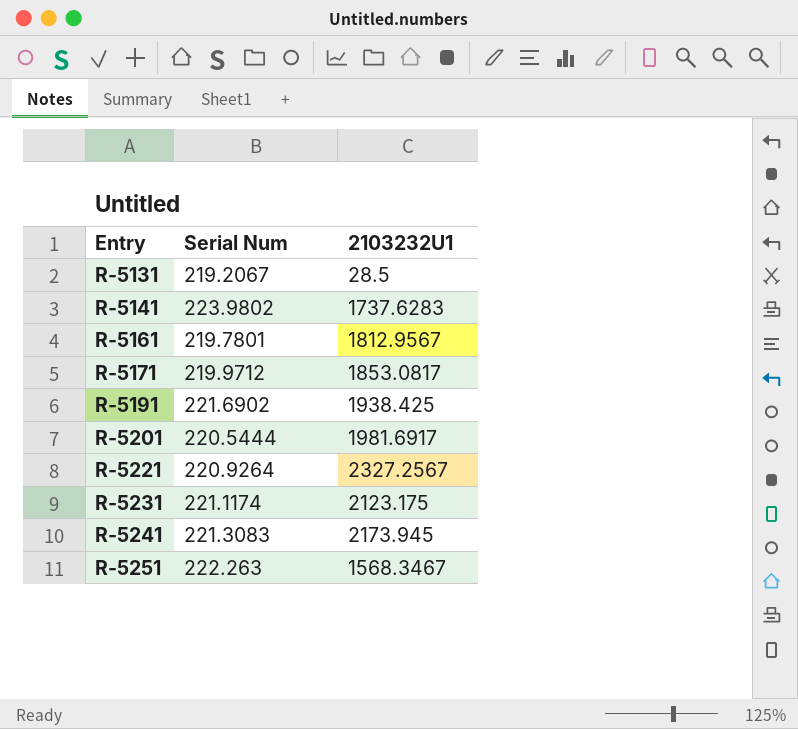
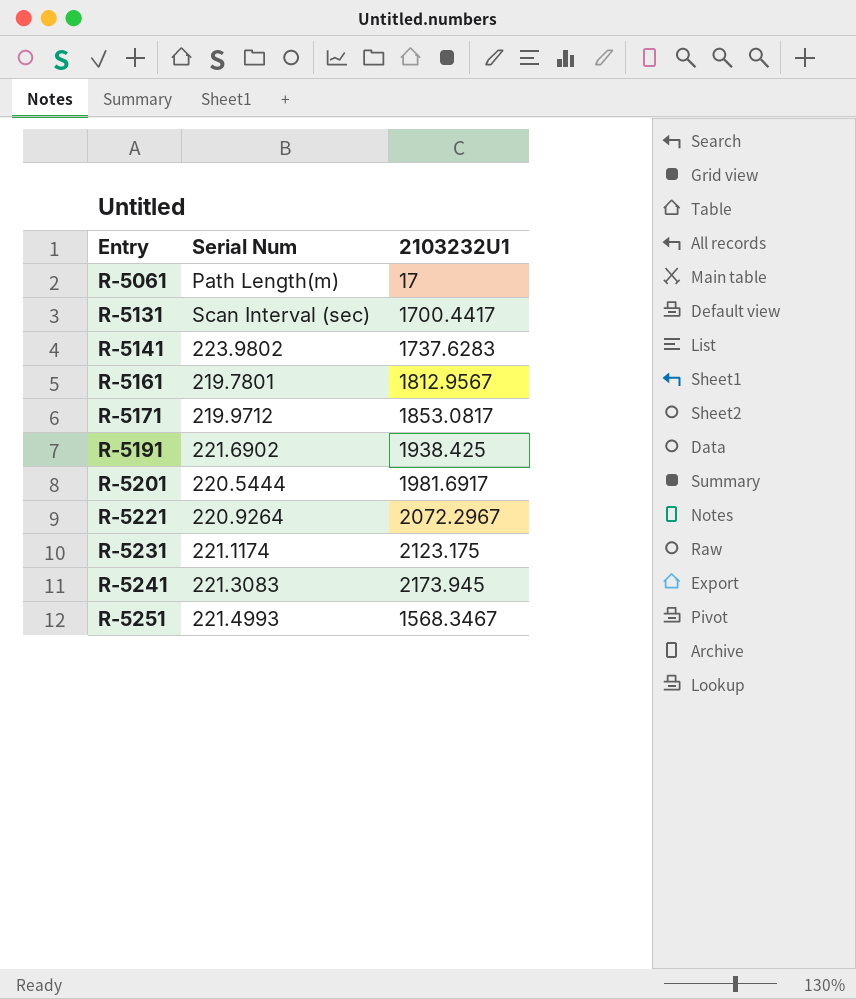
row R-5061: none -> Path Length(m) | 17
R-5131 | Serial Num: 219.2067 -> Scan Interval (sec)
R-5131 | 2103232U1: 28.5 -> 1700.4417
R-5221 | 2103232U1: 2327.2567 -> 2072.2967
R-5251 | Serial Num: 222.263 -> 221.4993

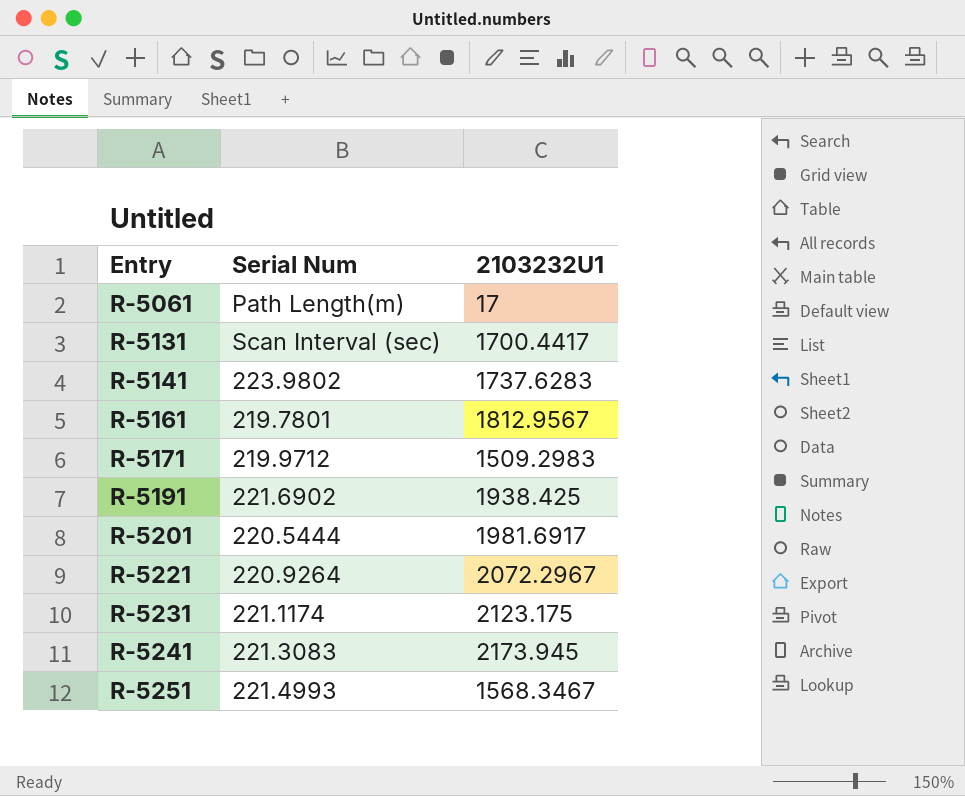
R-5171 | 2103232U1: 1853.0817 -> 1509.2983

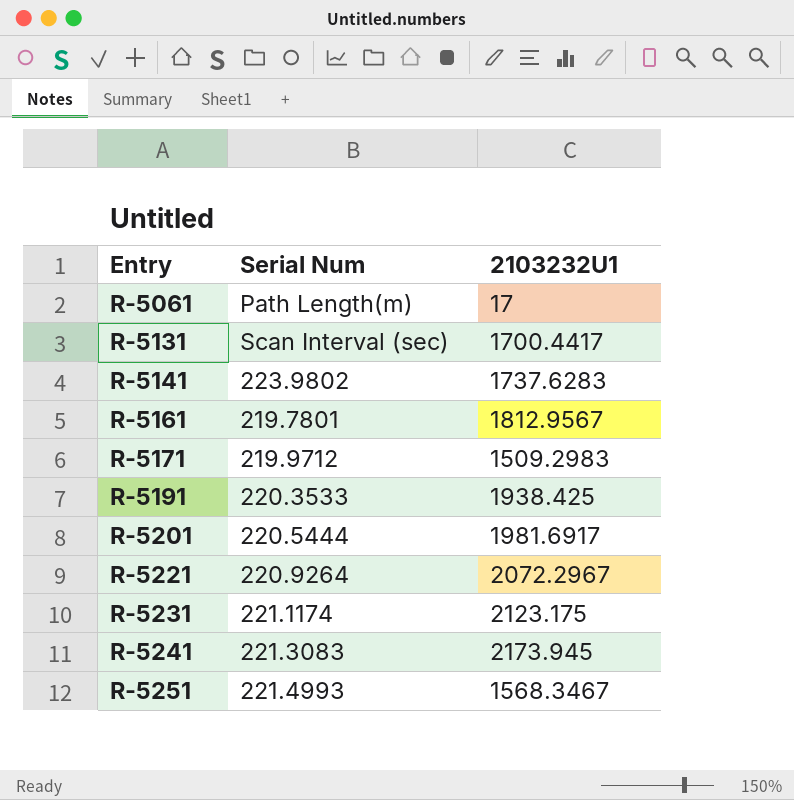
R-5191 | Serial Num: 221.6902 -> 220.3533

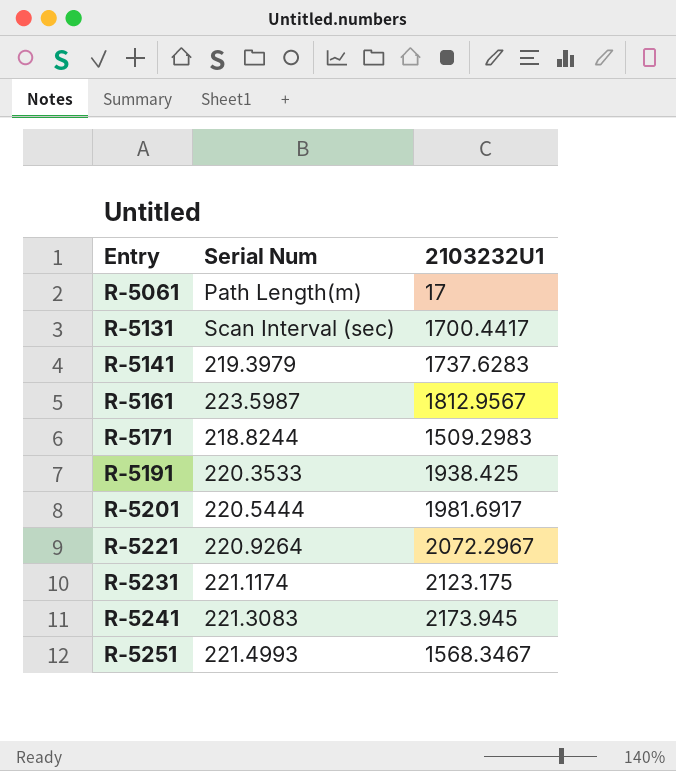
R-5141 | Serial Num: 223.9802 -> 219.3979
R-5161 | Serial Num: 219.7801 -> 223.5987
R-5171 | Serial Num: 219.9712 -> 218.8244

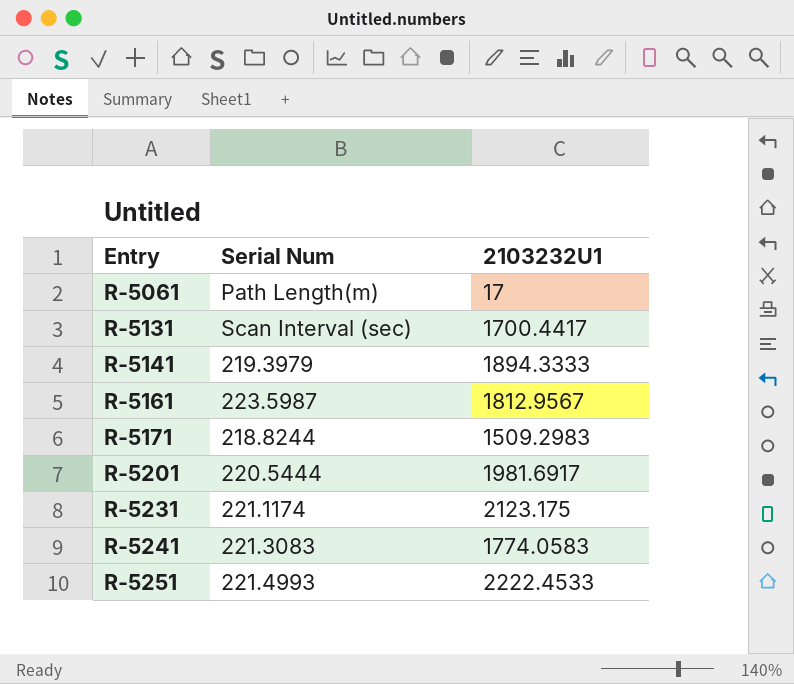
row R-5191: 220.3533 | 1938.425 -> none
row R-5221: 220.9264 | 2072.2967 -> none
R-5141 | 2103232U1: 1737.6283 -> 1894.3333
R-5241 | 2103232U1: 2173.945 -> 1774.0583
R-5251 | 2103232U1: 1568.3467 -> 2222.4533

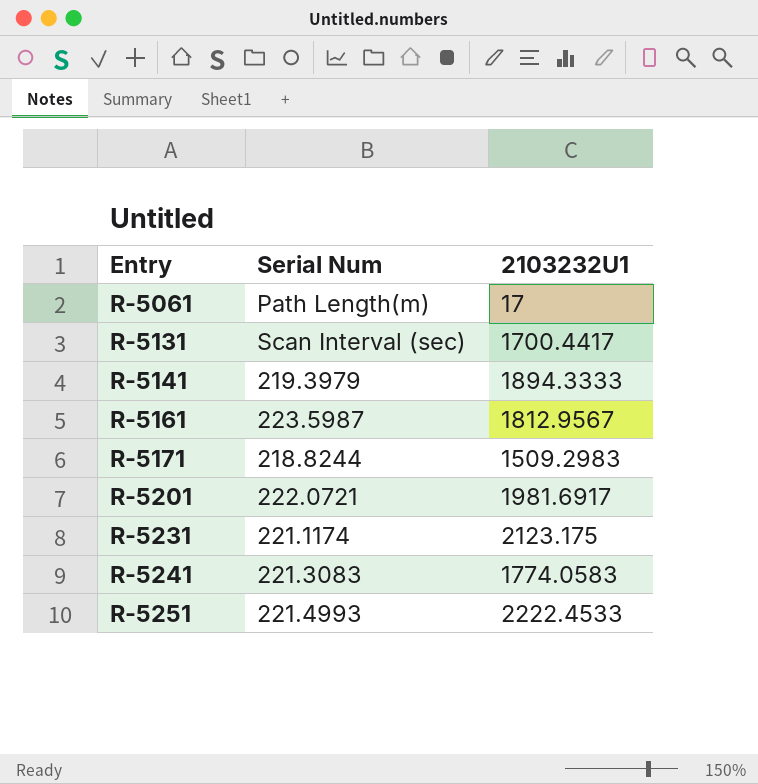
R-5201 | Serial Num: 220.5444 -> 222.0721

